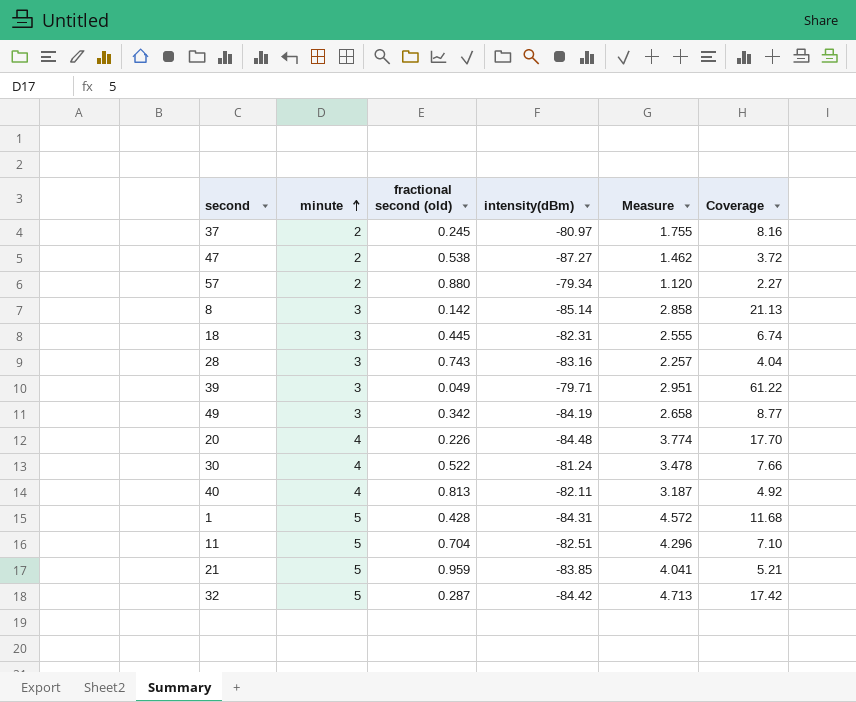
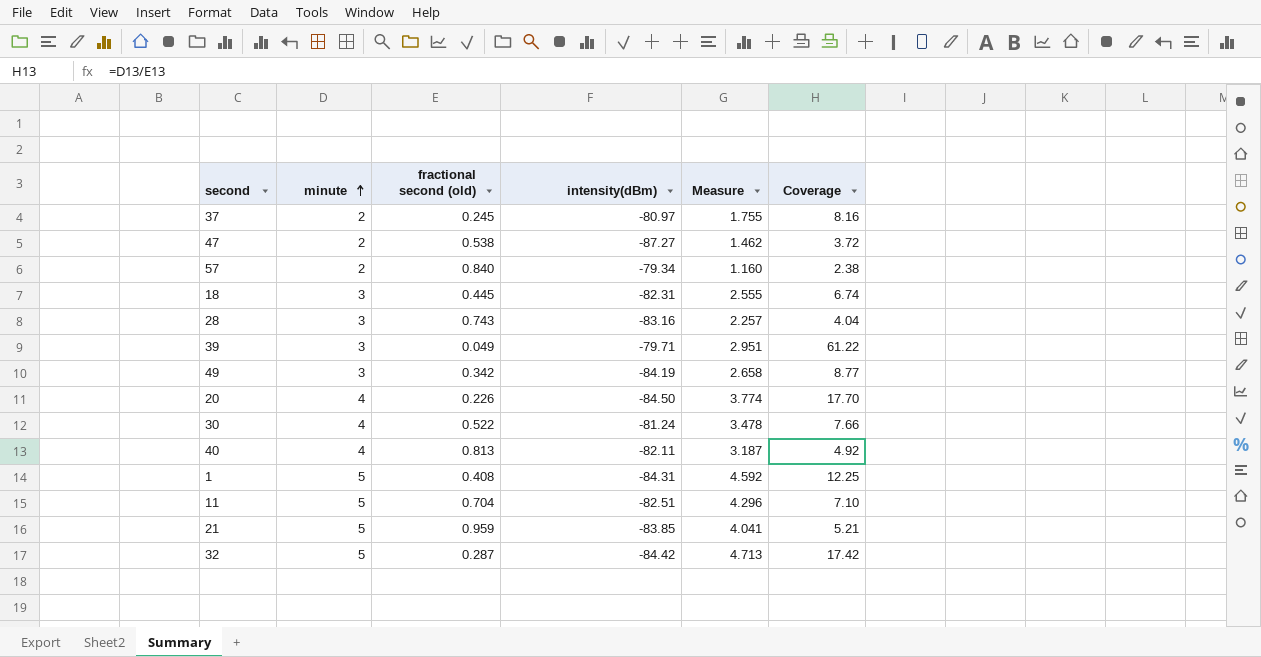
row 8: 3 | 0.142 | -85.14 | 2.858 | 21.13 -> none
57 | fractional second (old): 0.880 -> 0.840
57 | Measure: 1.120 -> 1.160
57 | Coverage: 2.27 -> 2.38
20 | intensity(dBm): -84.48 -> -84.50
1 | fractional second (old): 0.428 -> 0.408
1 | Measure: 4.572 -> 4.592
1 | Coverage: 11.68 -> 12.25

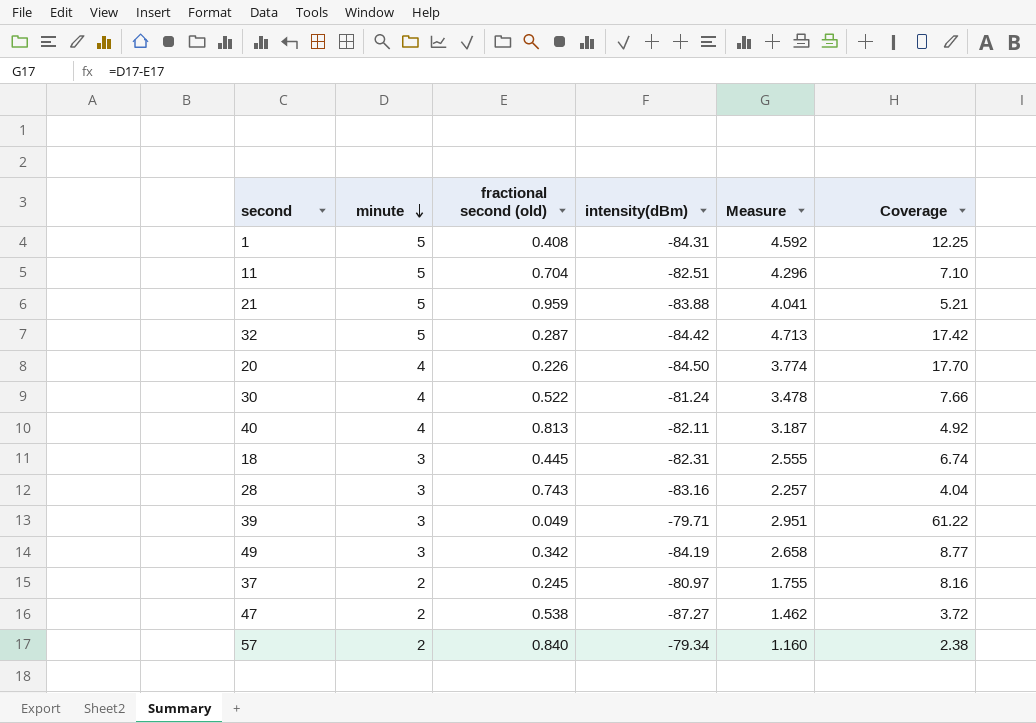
row order: minute ascending -> minute descending
21 | intensity(dBm): -83.85 -> -83.88

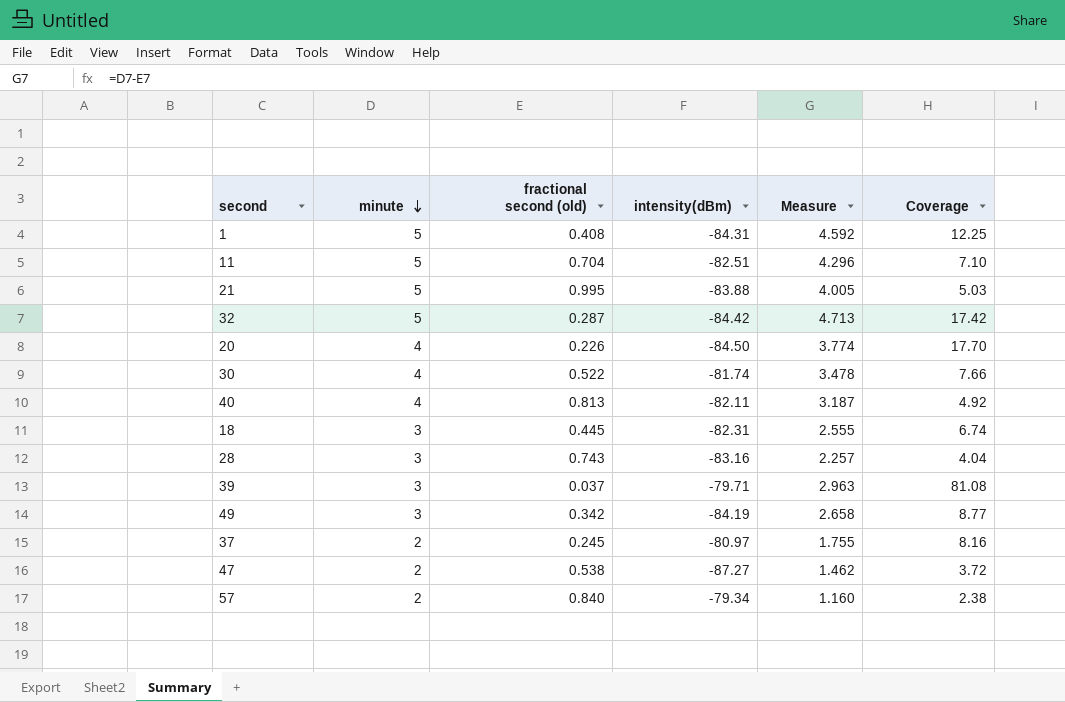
21 | fractional second (old): 0.959 -> 0.995
21 | Measure: 4.041 -> 4.005
21 | Coverage: 5.21 -> 5.03
30 | intensity(dBm): -81.24 -> -81.74
39 | fractional second (old): 0.049 -> 0.037
39 | Measure: 2.951 -> 2.963
39 | Coverage: 61.22 -> 81.08

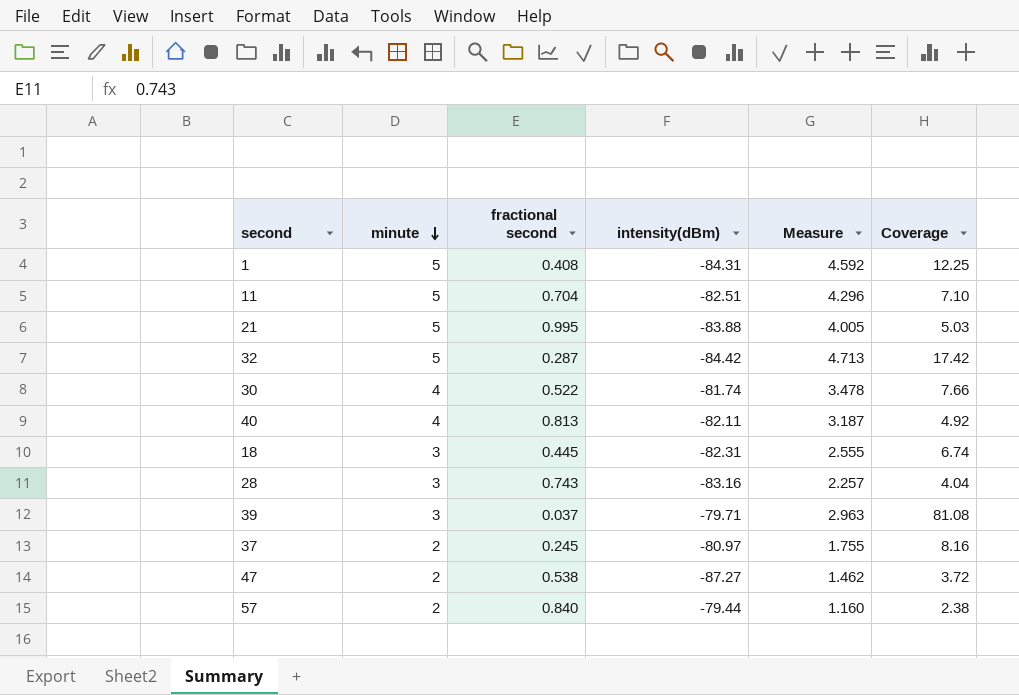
column name: fractional second (old) -> fractional second
row 20: 4 | 0.226 | -84.50 | 3.774 | 17.70 -> none
row 49: 3 | 0.342 | -84.19 | 2.658 | 8.77 -> none
57 | intensity(dBm): -79.34 -> -79.44

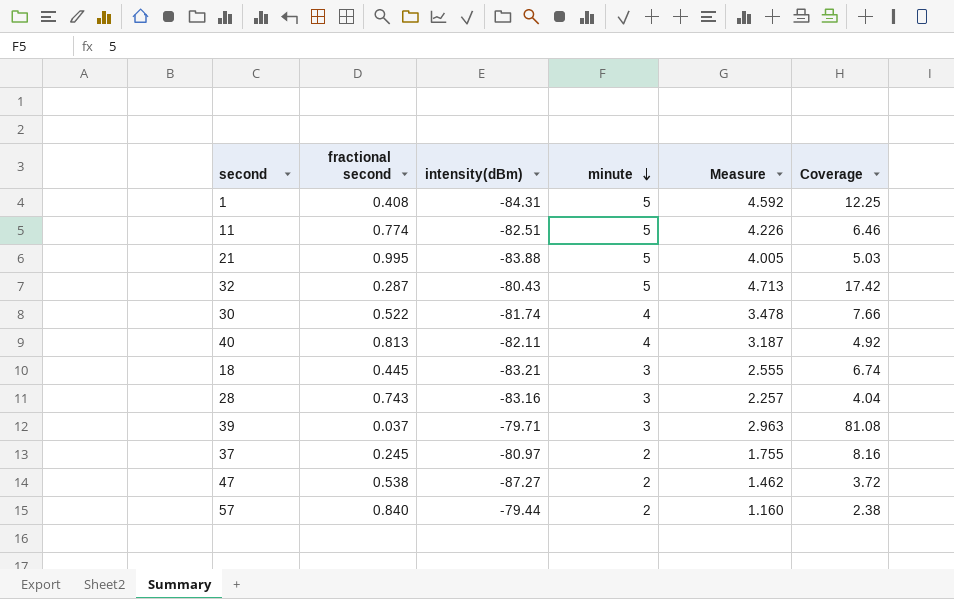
column minute | position: 2 -> 4
11 | fractional second: 0.704 -> 0.774
11 | Measure: 4.296 -> 4.226
11 | Coverage: 7.10 -> 6.46
32 | intensity(dBm): -84.42 -> -80.43
18 | intensity(dBm): -82.31 -> -83.21

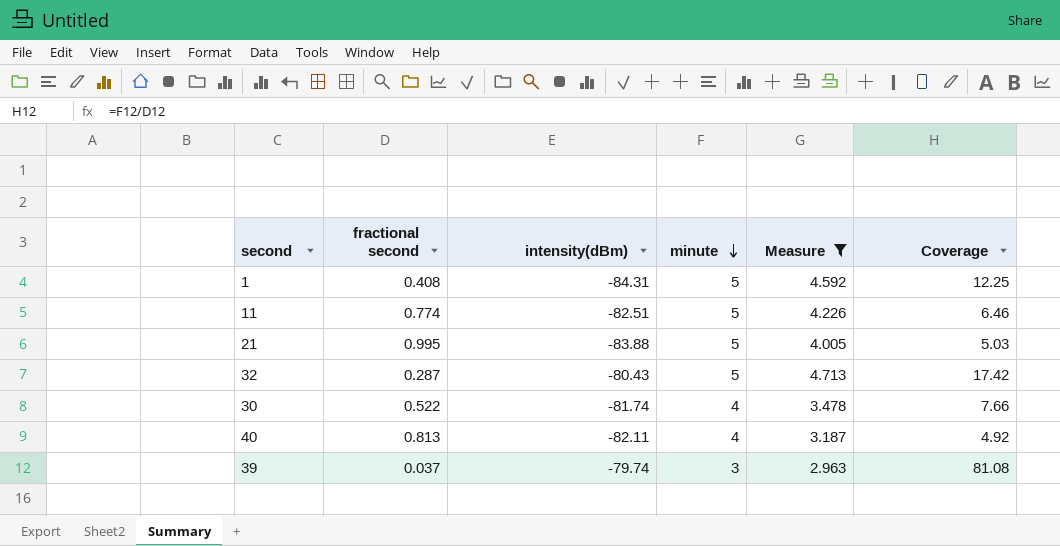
filter: none -> Measure >= 2.963
39 | intensity(dBm): -79.71 -> -79.74

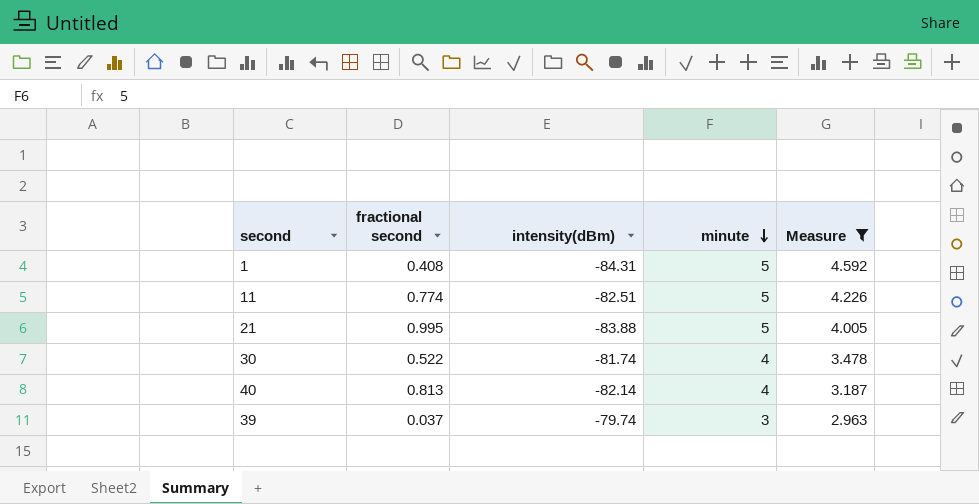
column Coverage | formula: [minute] / [fractional second] -> none
row 32: 0.287 | -80.43 | 5 | 4.713 | 17.42 -> none
40 | intensity(dBm): -82.11 -> -82.14

